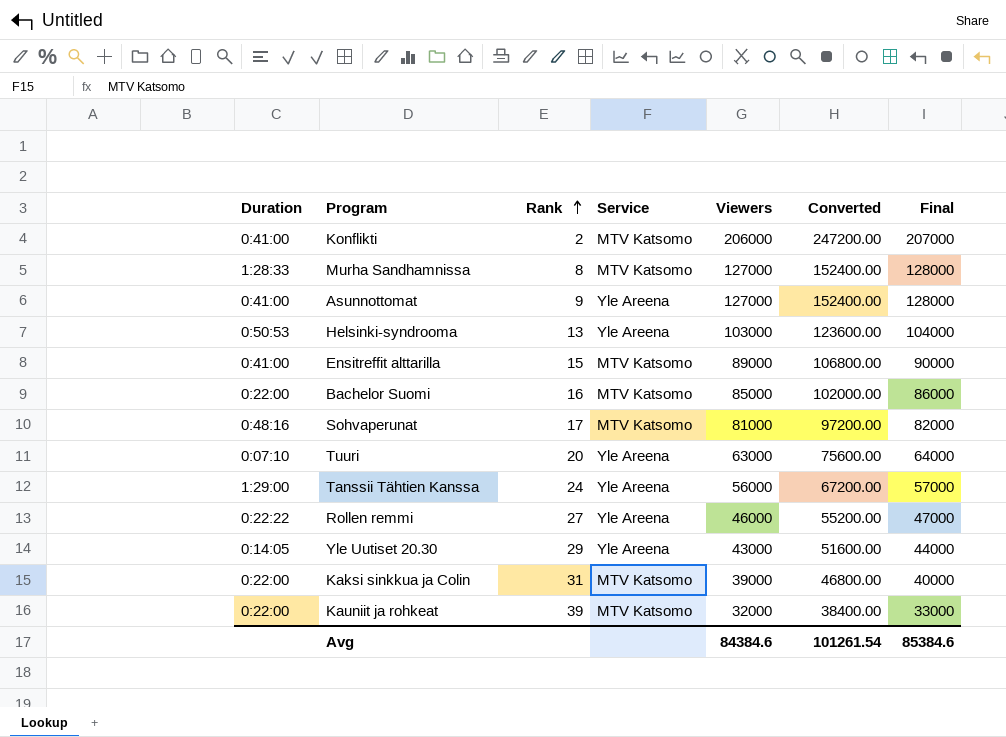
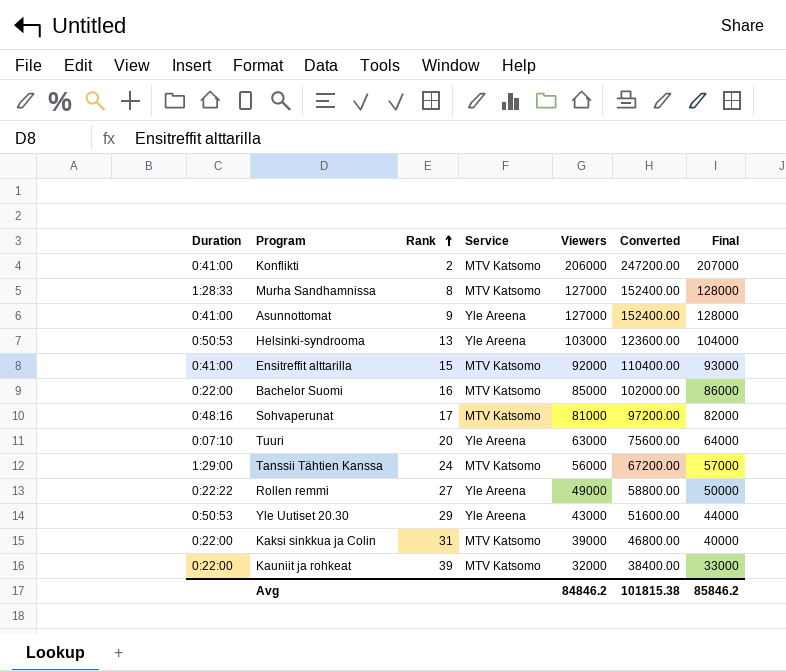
Ensitreffit alttarilla | Viewers: 89000 -> 92000
Ensitreffit alttarilla | Converted: 106800.00 -> 110400.00
Ensitreffit alttarilla | Final: 90000 -> 93000
Tanssii Tähtien Kanssa | Service: Yle Areena -> MTV Katsomo
Rollen remmi | Viewers: 46000 -> 49000
Rollen remmi | Converted: 55200.00 -> 58800.00
Rollen remmi | Final: 47000 -> 50000
Yle Uutiset 20.30 | Duration: 0:14:05 -> 0:50:53
Avg | Viewers: 84384.6 -> 84846.2
Avg | Converted: 101261.54 -> 101815.38
Avg | Final: 85384.6 -> 85846.2

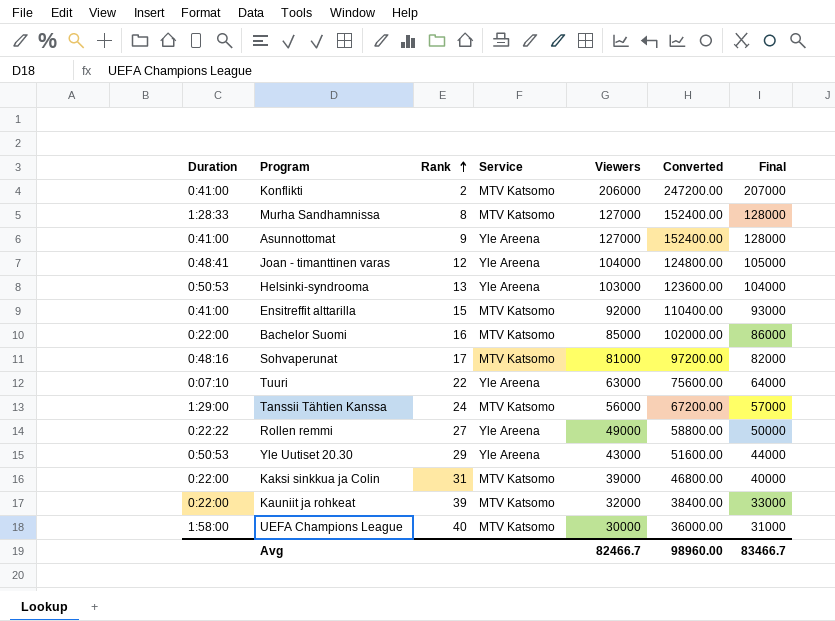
row Joan - timanttinen varas: none -> 0:48:41 | 12 | Yle Areena | 104000 | 124800.00 | 105000
Tuuri | Rank: 20 -> 22
row UEFA Champions League: none -> 1:58:00 | 40 | MTV Katsomo | 30000 | 36000.00 | 31000
Avg | Viewers: 84846.2 -> 82466.7
Avg | Converted: 101815.38 -> 98960.00
Avg | Final: 85846.2 -> 83466.7

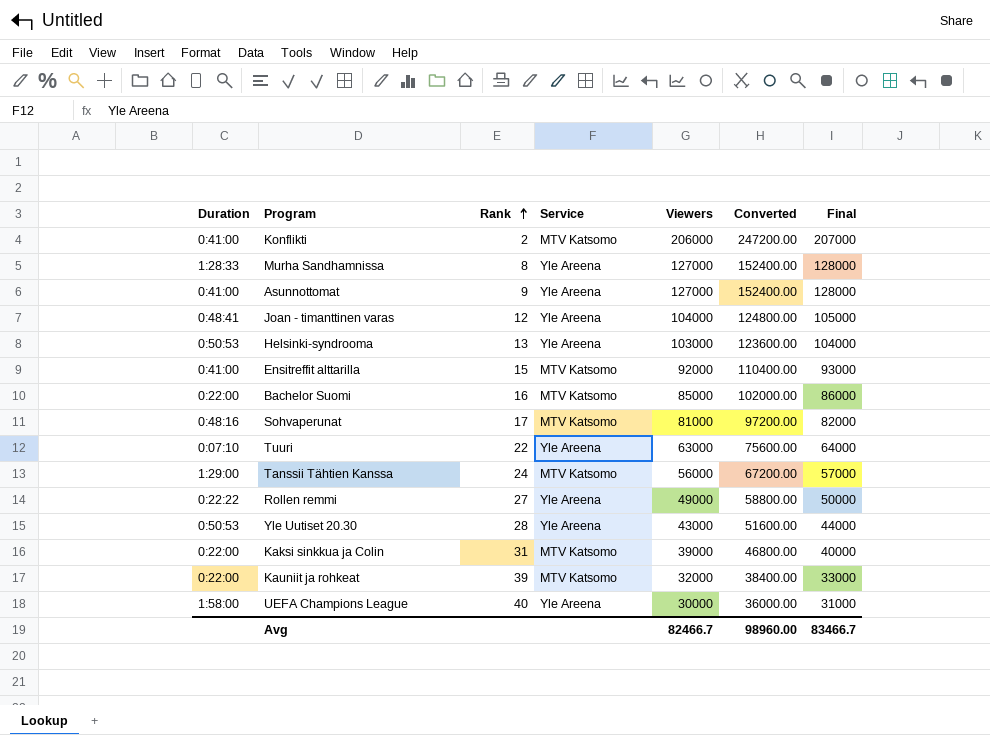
Murha Sandhamnissa | Service: MTV Katsomo -> Yle Areena
Yle Uutiset 20.30 | Rank: 29 -> 28
UEFA Champions League | Service: MTV Katsomo -> Yle Areena

